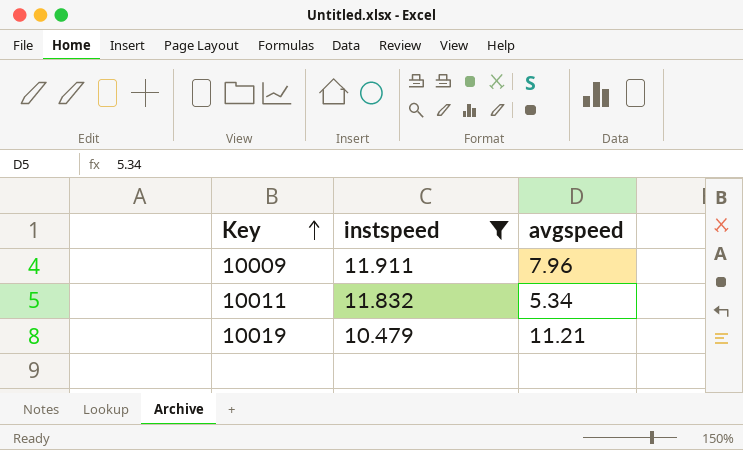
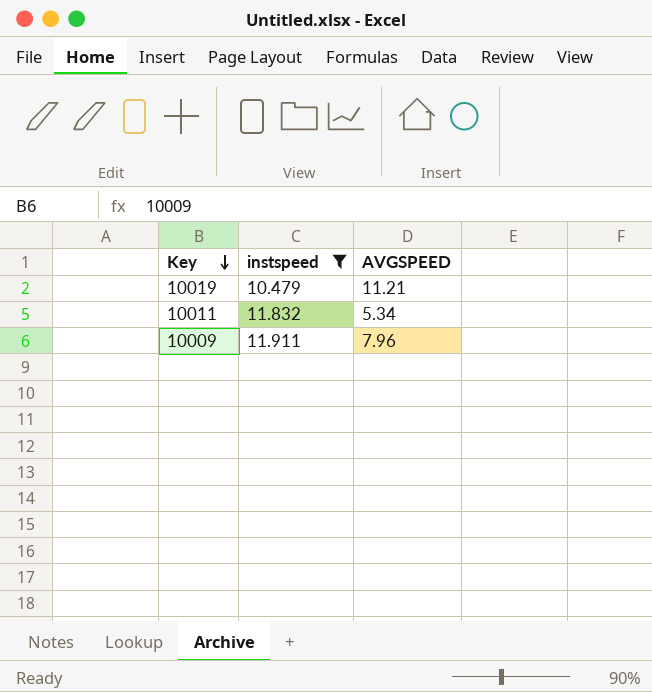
row order: Key ascending -> Key descending
column name: avgspeed -> AVGSPEED

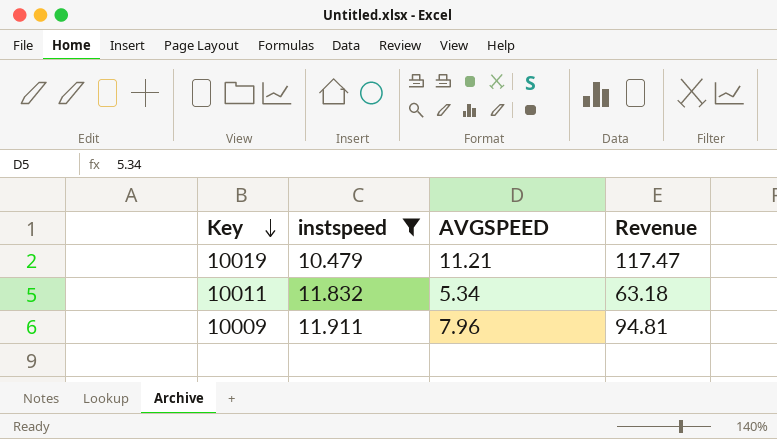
column Revenue | formula: none -> [instspeed] * [AVGSPEED]

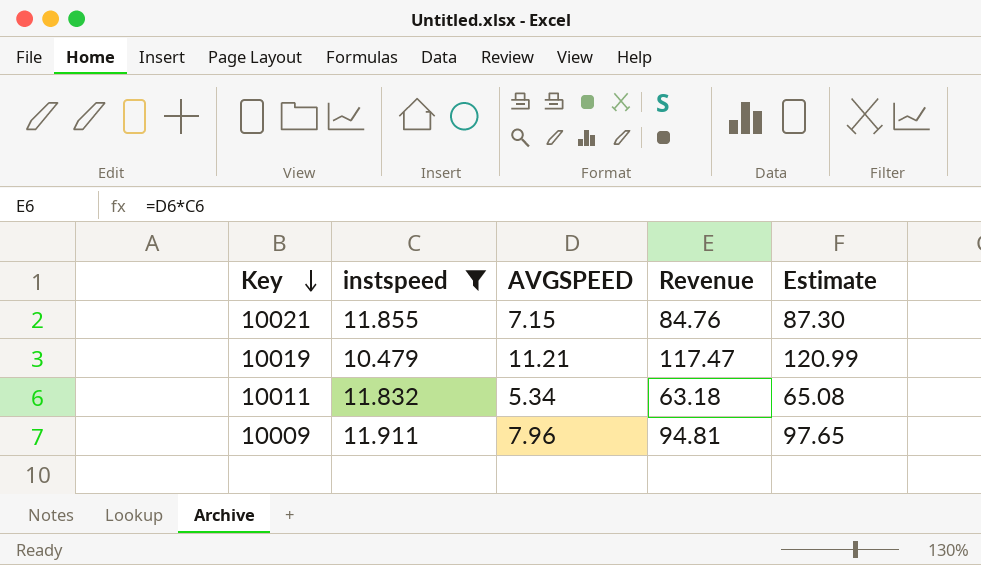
column Estimate | formula: none -> [Revenue] * 1.03
row 10021: none -> 11.855 | 7.15 | 84.76 | 87.30

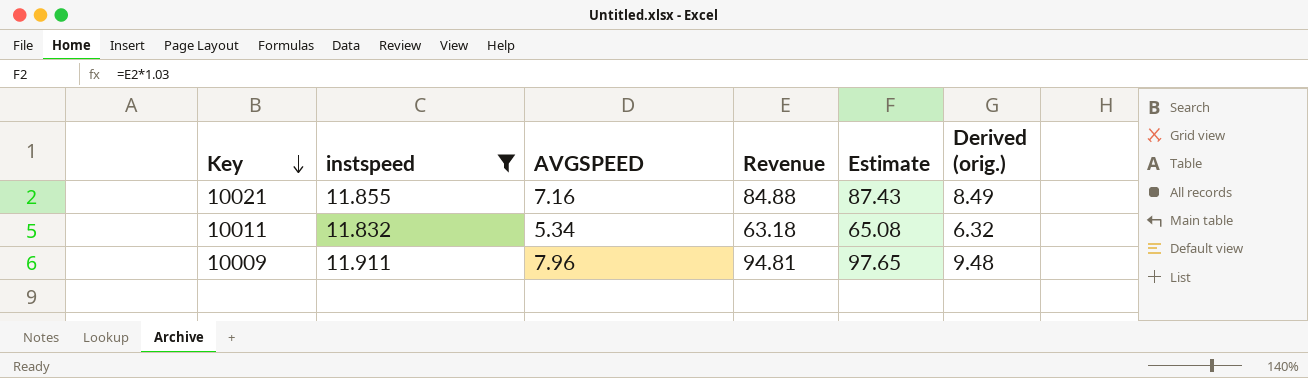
column Derived (orig.) | formula: none -> [Revenue] * 0.1
row 10019: 10.479 | 11.21 | 117.47 | 120.99 -> none
10021 | AVGSPEED: 7.15 -> 7.16
10021 | Revenue: 84.76 -> 84.88
10021 | Estimate: 87.30 -> 87.43

